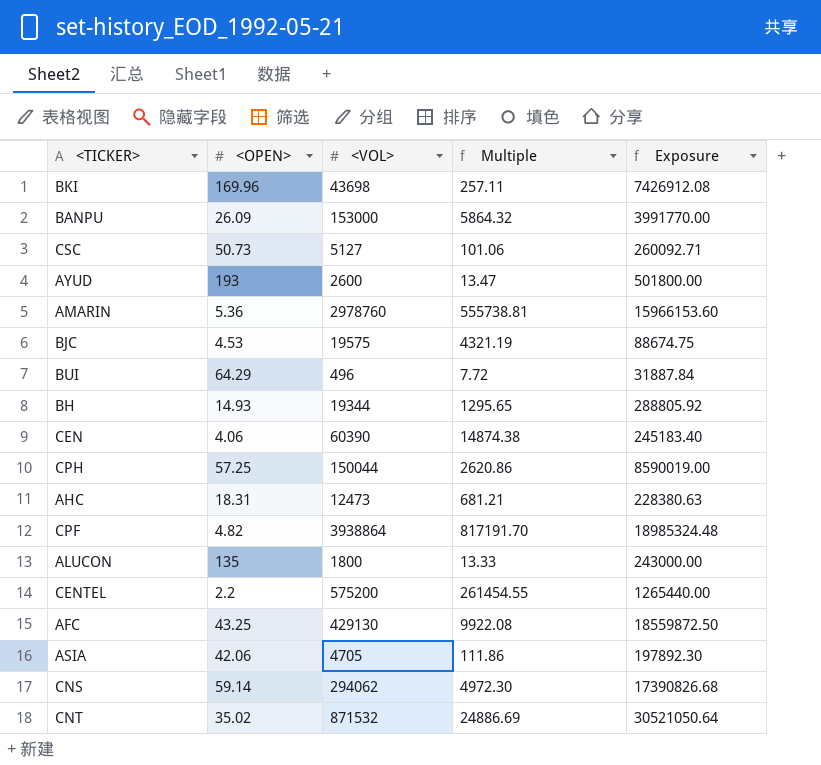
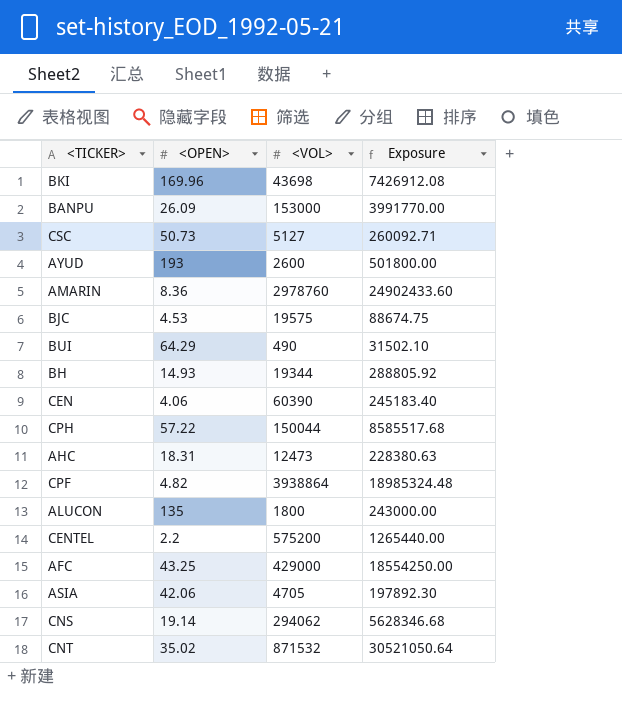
column Multiple | formula: [<VOL>] / [<OPEN>] -> none
AMARIN | <OPEN>: 5.36 -> 8.36
AMARIN | Exposure: 15966153.60 -> 24902433.60
BUI | <VOL>: 496 -> 490
BUI | Exposure: 31887.84 -> 31502.10
CPH | <OPEN>: 57.25 -> 57.22
CPH | Exposure: 8590019.00 -> 8585517.68
AFC | <VOL>: 429130 -> 429000
AFC | Exposure: 18559872.50 -> 18554250.00
CNS | <OPEN>: 59.14 -> 19.14
CNS | Exposure: 17390826.68 -> 5628346.68

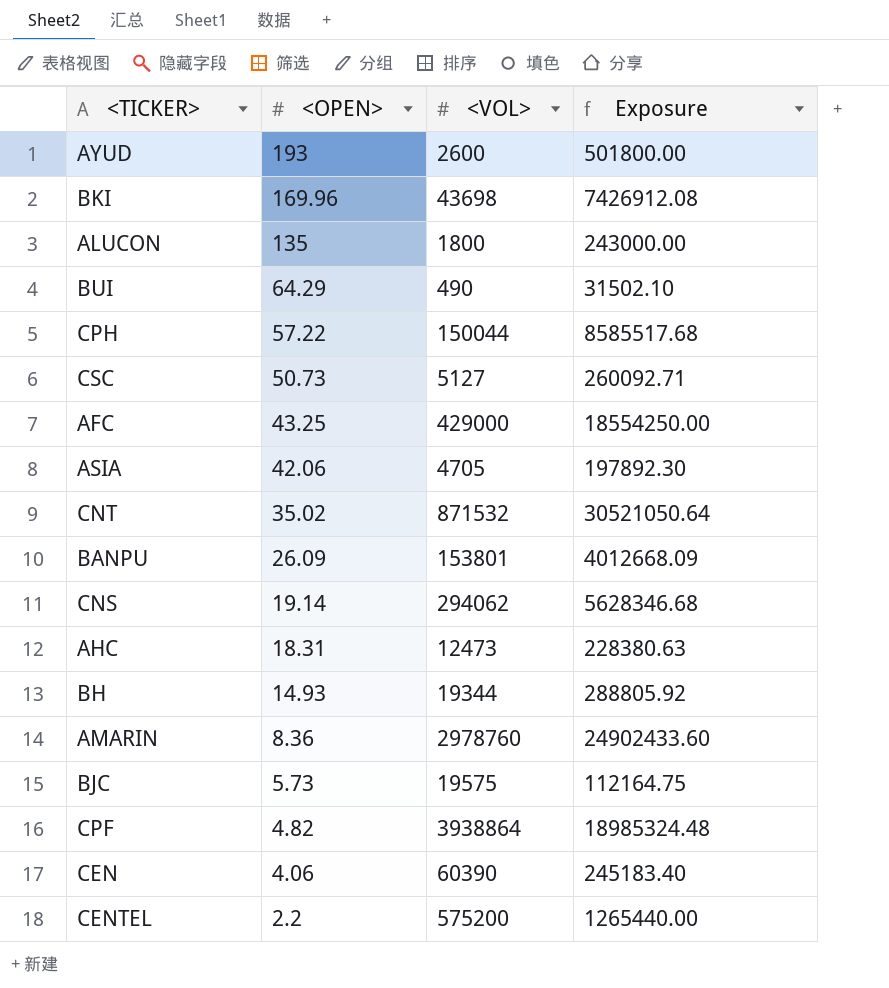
row order: none -> <OPEN> descending
BANPU | <VOL>: 153000 -> 153801
BANPU | Exposure: 3991770.00 -> 4012668.09
BJC | <OPEN>: 4.53 -> 5.73
BJC | Exposure: 88674.75 -> 112164.75

